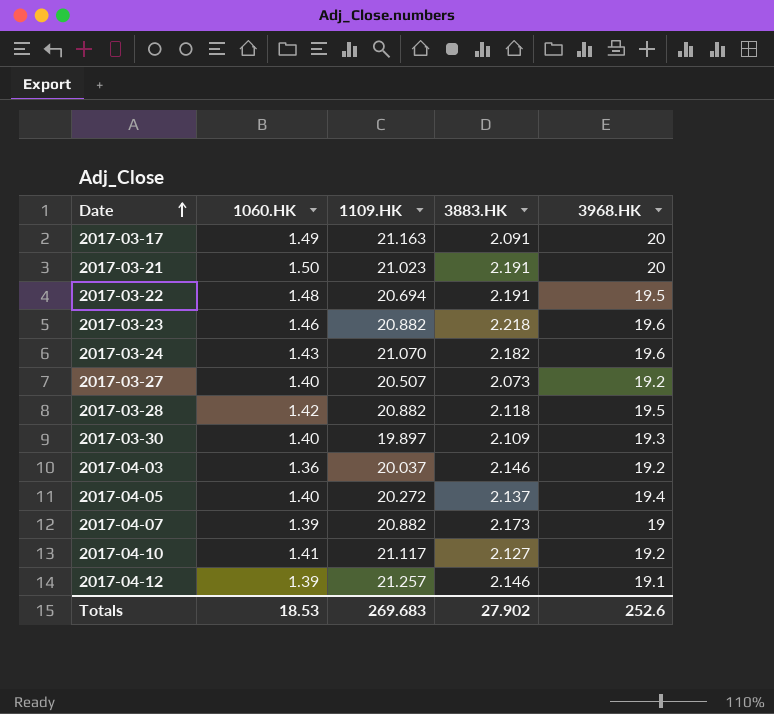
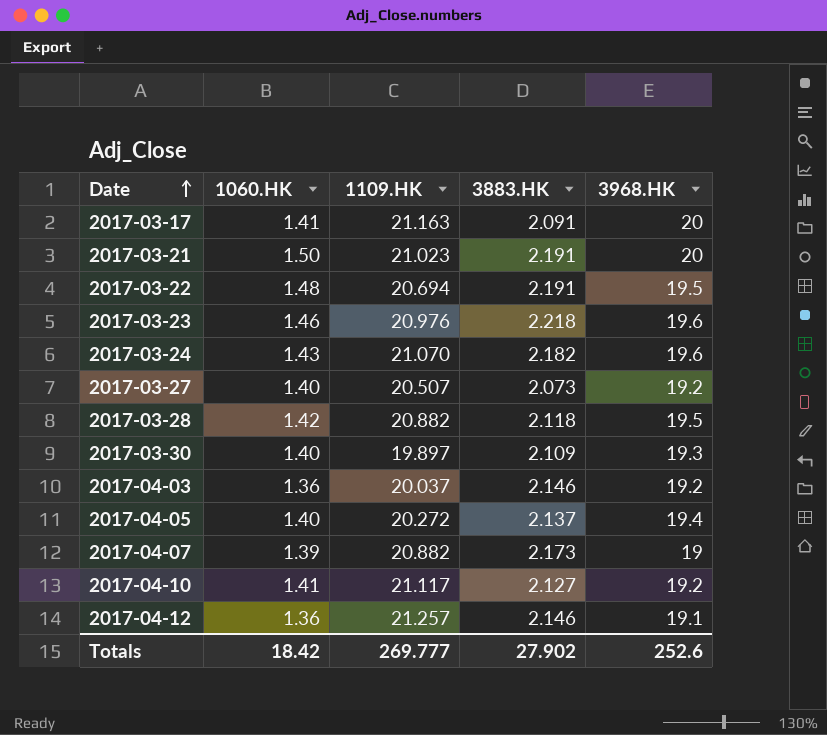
2017-03-17 | 1060.HK: 1.49 -> 1.41
2017-03-23 | 1109.HK: 20.882 -> 20.976
2017-04-12 | 1060.HK: 1.39 -> 1.36
Totals | 1060.HK: 18.53 -> 18.42
Totals | 1109.HK: 269.683 -> 269.777

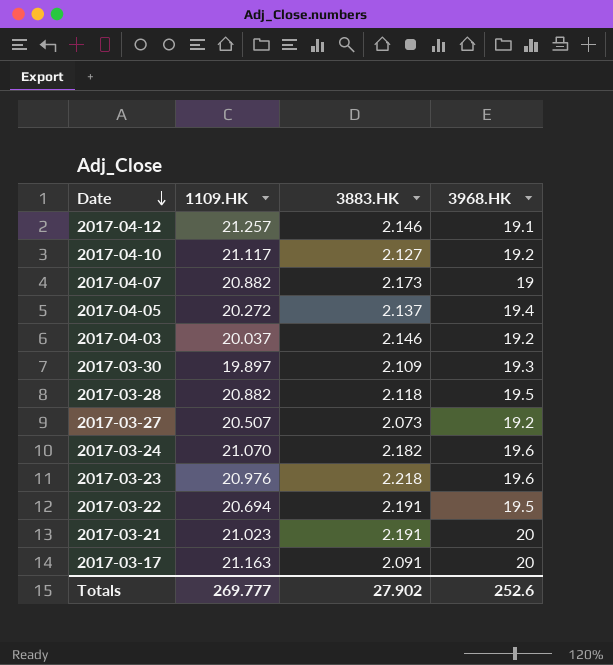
row order: Date ascending -> Date descending
column 1060.HK | position: 2 -> none

